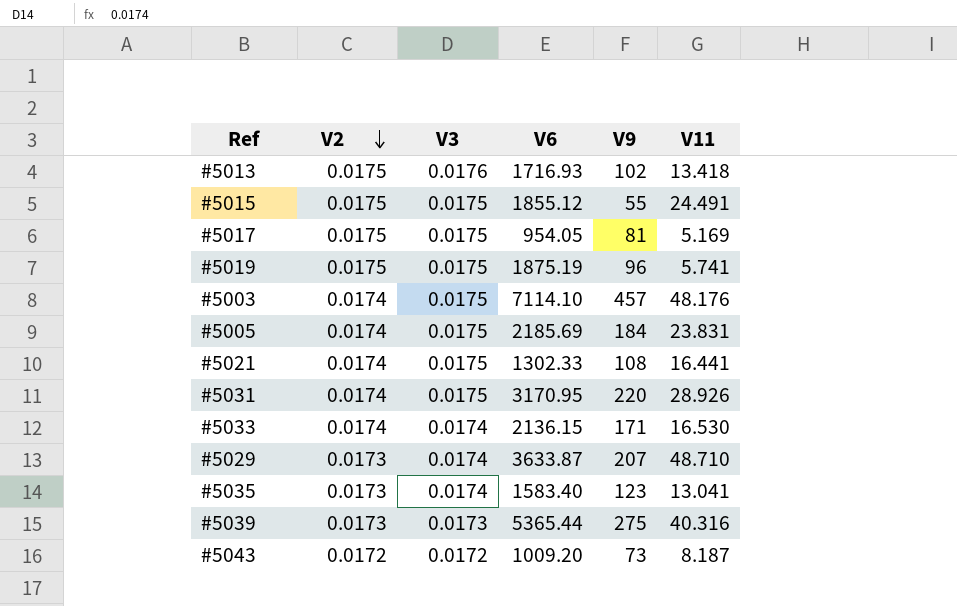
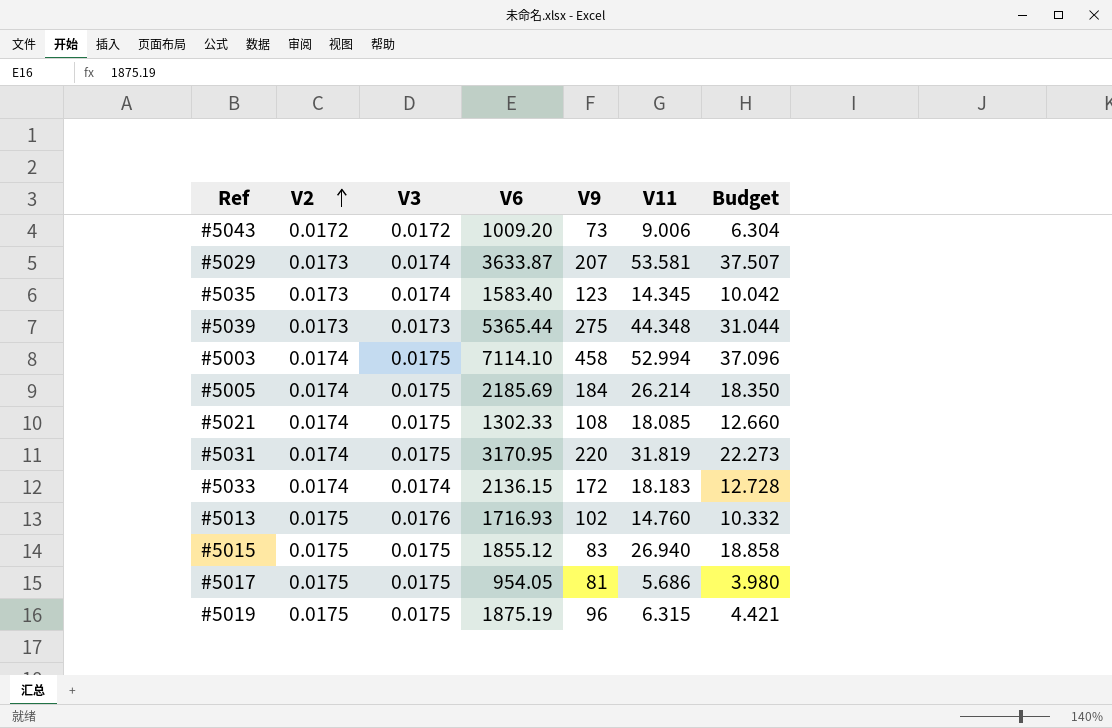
row order: V2 descending -> V2 ascending
column Budget | formula: none -> [V11] * 0.7
#5043 | V11: 8.187 -> 9.006
#5029 | V11: 48.710 -> 53.581
#5035 | V11: 13.041 -> 14.345
#5039 | V11: 40.316 -> 44.348
#5003 | V9: 457 -> 458
#5003 | V11: 48.176 -> 52.994
#5005 | V11: 23.831 -> 26.214
#5021 | V11: 16.441 -> 18.085
#5031 | V11: 28.926 -> 31.819
#5033 | V9: 171 -> 172
#5033 | V11: 16.530 -> 18.183
#5013 | V11: 13.418 -> 14.760
#5015 | V9: 55 -> 83
#5015 | V11: 24.491 -> 26.940
#5017 | V11: 5.169 -> 5.686
#5019 | V11: 5.741 -> 6.315

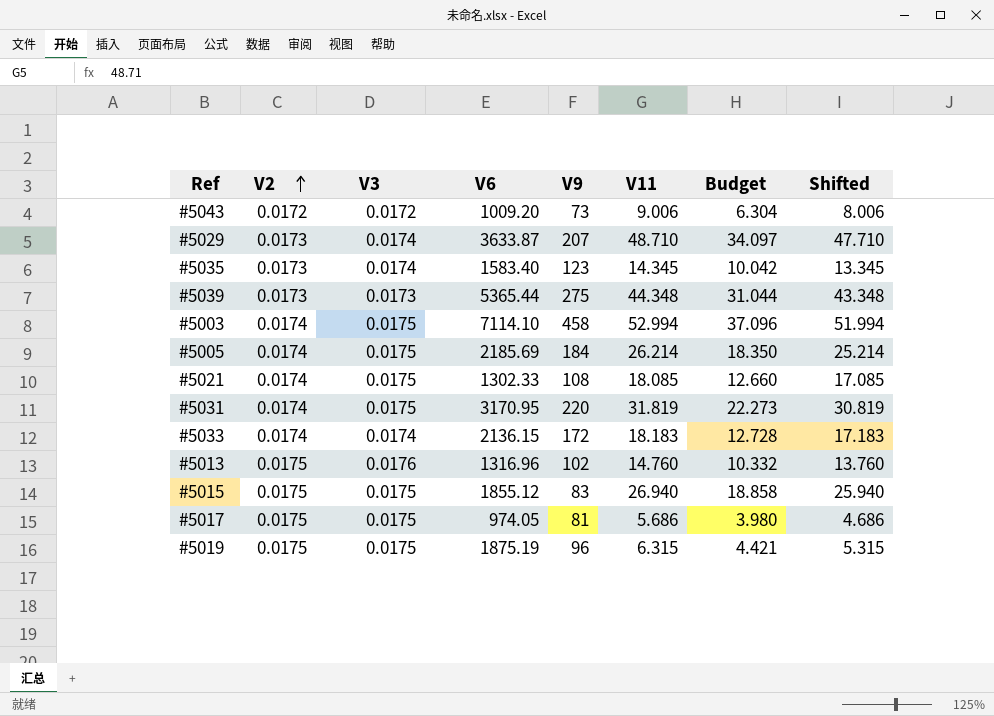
column Shifted | formula: none -> [V11] - 1
#5029 | V11: 53.581 -> 48.710
#5029 | Budget: 37.507 -> 34.097
#5013 | V6: 1716.93 -> 1316.96
#5017 | V6: 954.05 -> 974.05

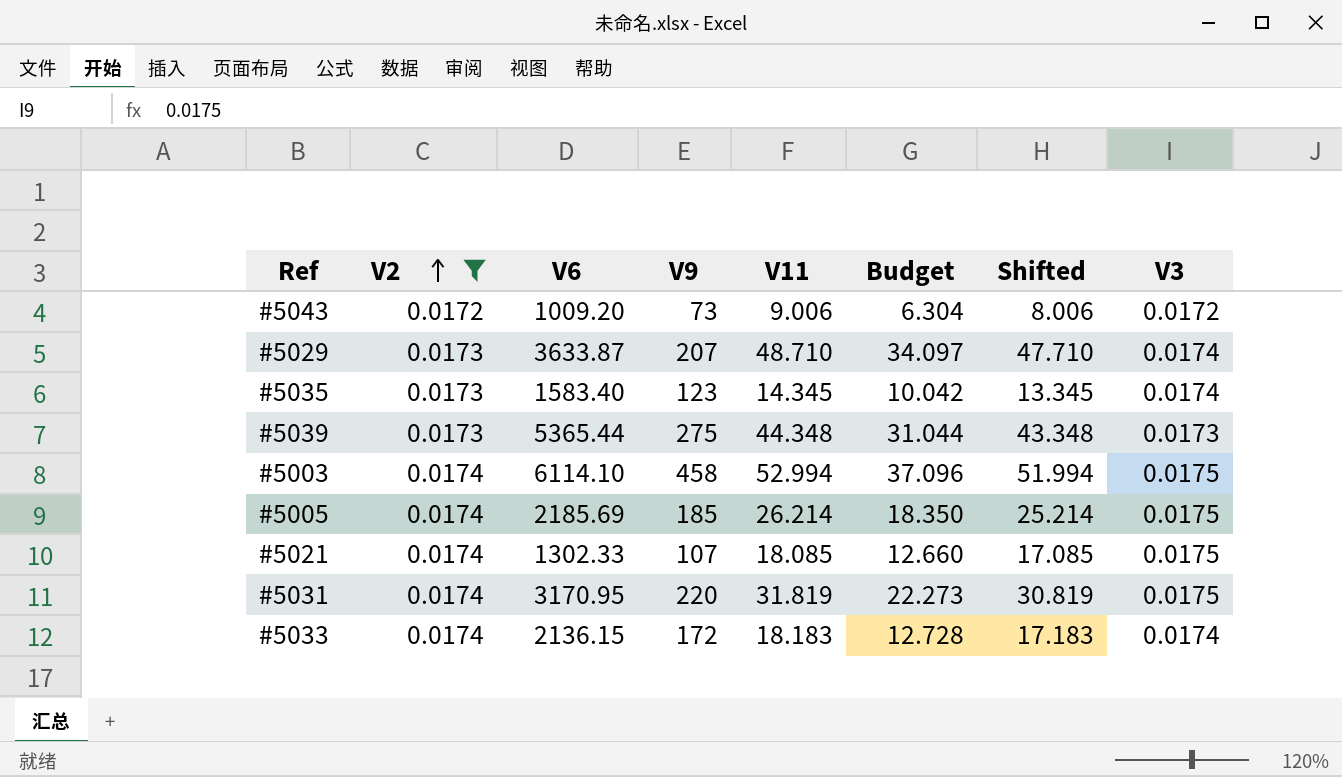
filter: none -> V2 != 0.0175
column V3 | position: 3 -> 8
#5003 | V6: 7114.10 -> 6114.10
#5005 | V9: 184 -> 185
#5021 | V9: 108 -> 107

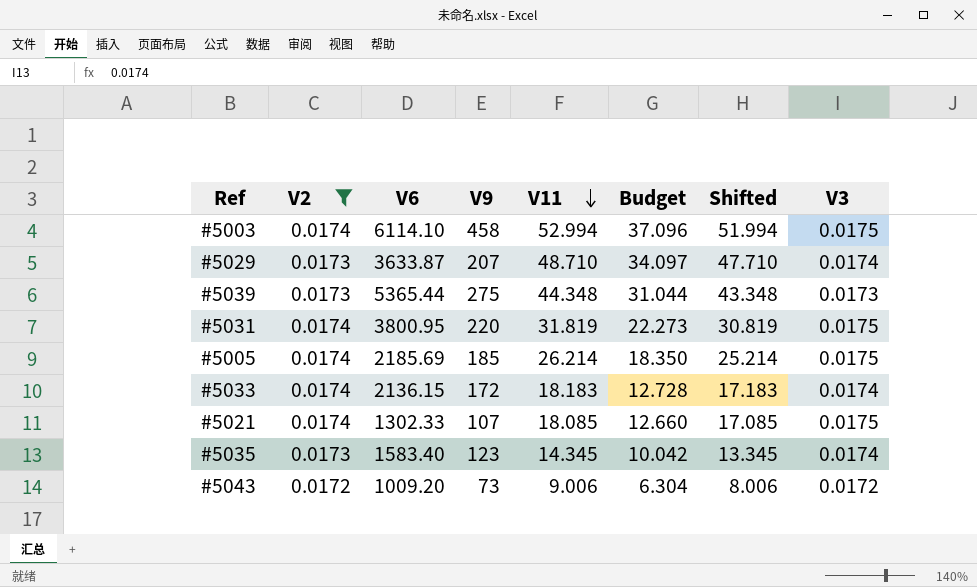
row order: V2 ascending -> V11 descending
#5031 | V6: 3170.95 -> 3800.95

